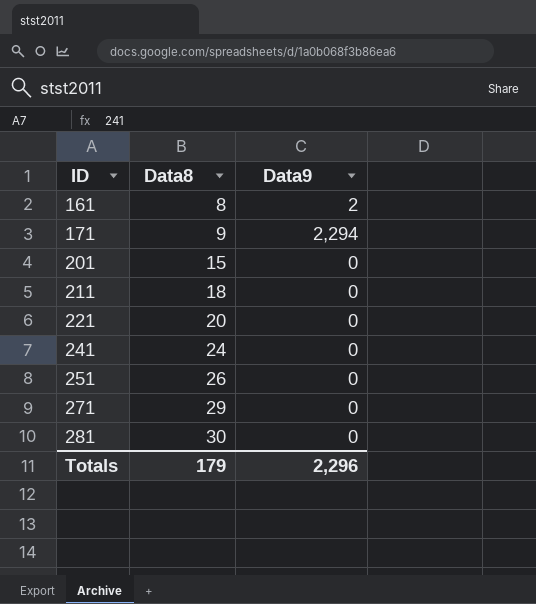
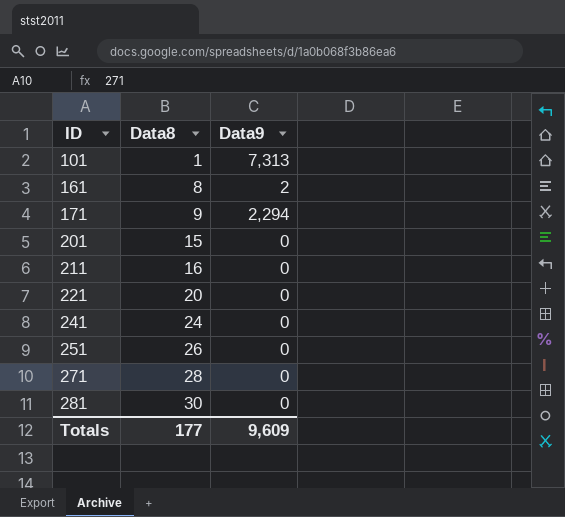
row 101: none -> 1 | 7,313
211 | Data8: 18 -> 16
271 | Data8: 29 -> 28
Totals | Data8: 179 -> 177
Totals | Data9: 2,296 -> 9,609

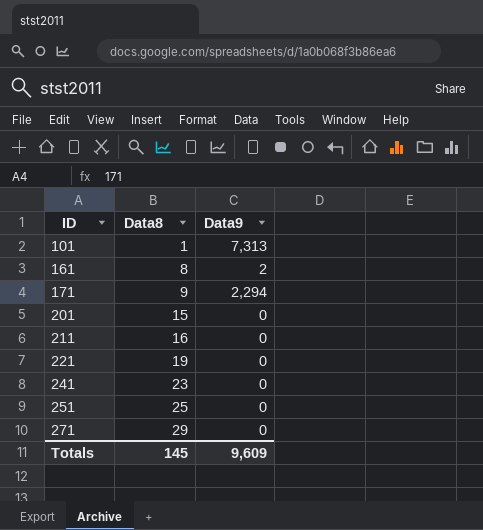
row 281: 30 | 0 -> none
221 | Data8: 20 -> 19
241 | Data8: 24 -> 23
251 | Data8: 26 -> 25
271 | Data8: 28 -> 29
Totals | Data8: 177 -> 145

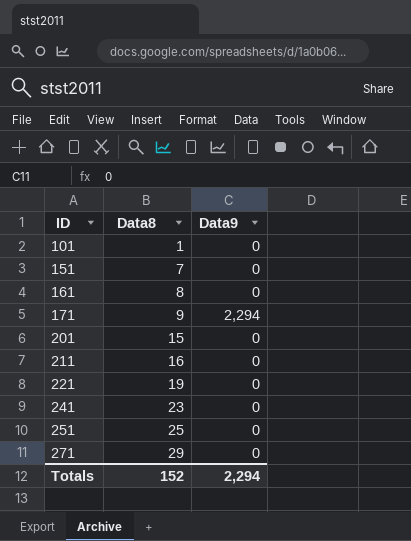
101 | Data9: 7,313 -> 0
row 151: none -> 7 | 0
161 | Data9: 2 -> 0
Totals | Data8: 145 -> 152
Totals | Data9: 9,609 -> 2,294

